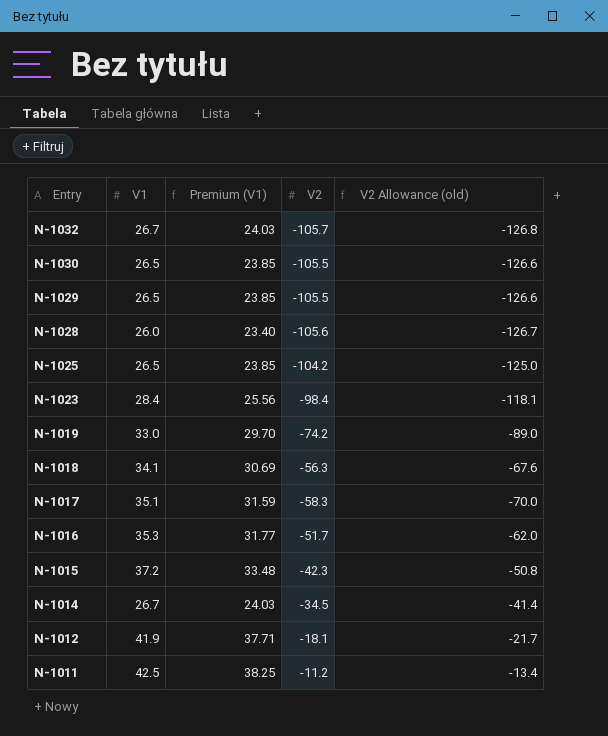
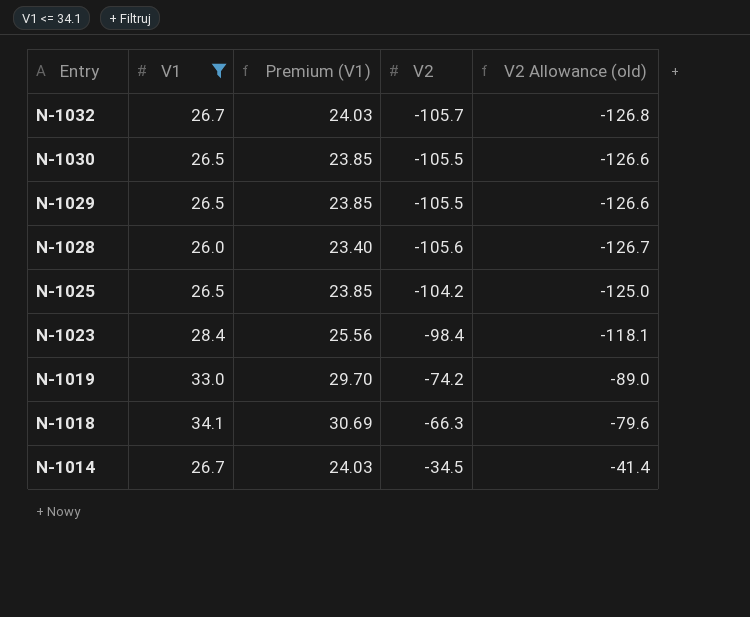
filter: none -> V1 <= 34.1
N-1018 | V2: -56.3 -> -66.3
N-1018 | V2 Allowance (old): -67.6 -> -79.6

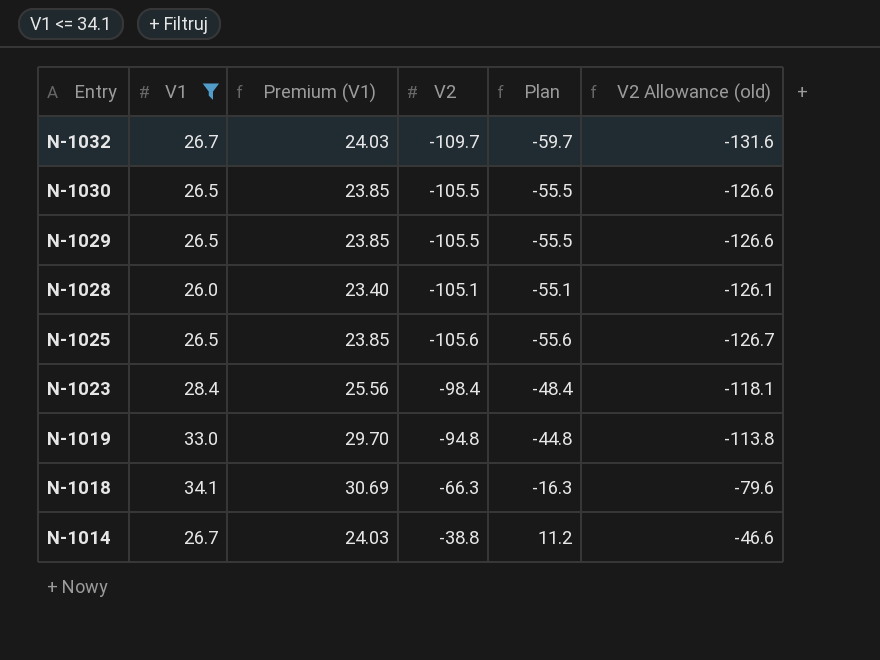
column Plan | formula: none -> [V2] + 50
N-1032 | V2: -105.7 -> -109.7
N-1032 | V2 Allowance (old): -126.8 -> -131.6
N-1028 | V2: -105.6 -> -105.1
N-1028 | V2 Allowance (old): -126.7 -> -126.1
N-1025 | V2: -104.2 -> -105.6
N-1025 | V2 Allowance (old): -125.0 -> -126.7
N-1019 | V2: -74.2 -> -94.8
N-1019 | V2 Allowance (old): -89.0 -> -113.8
N-1014 | V2: -34.5 -> -38.8
N-1014 | V2 Allowance (old): -41.4 -> -46.6

